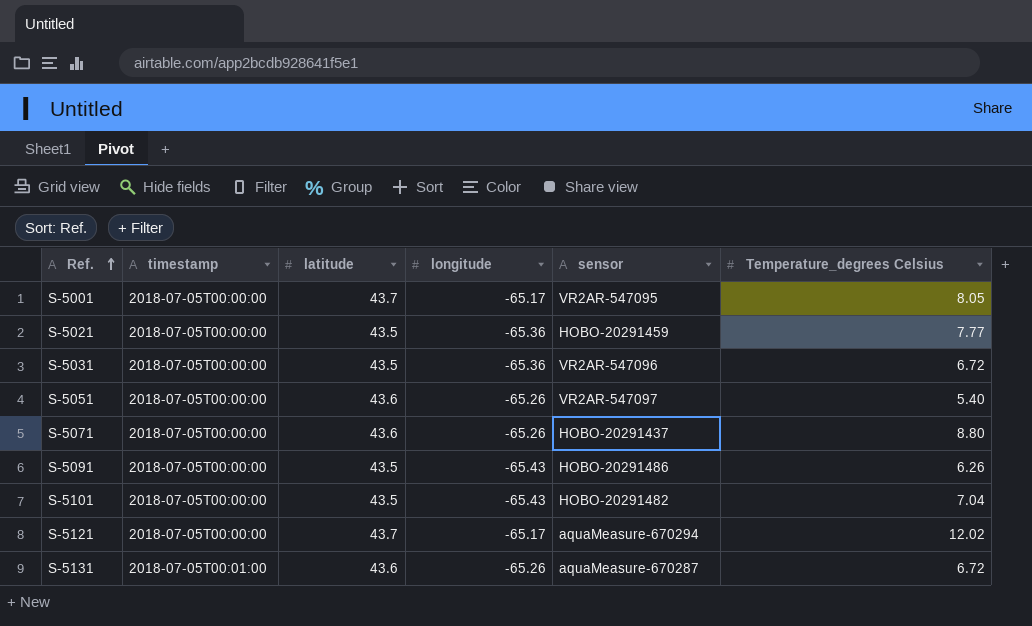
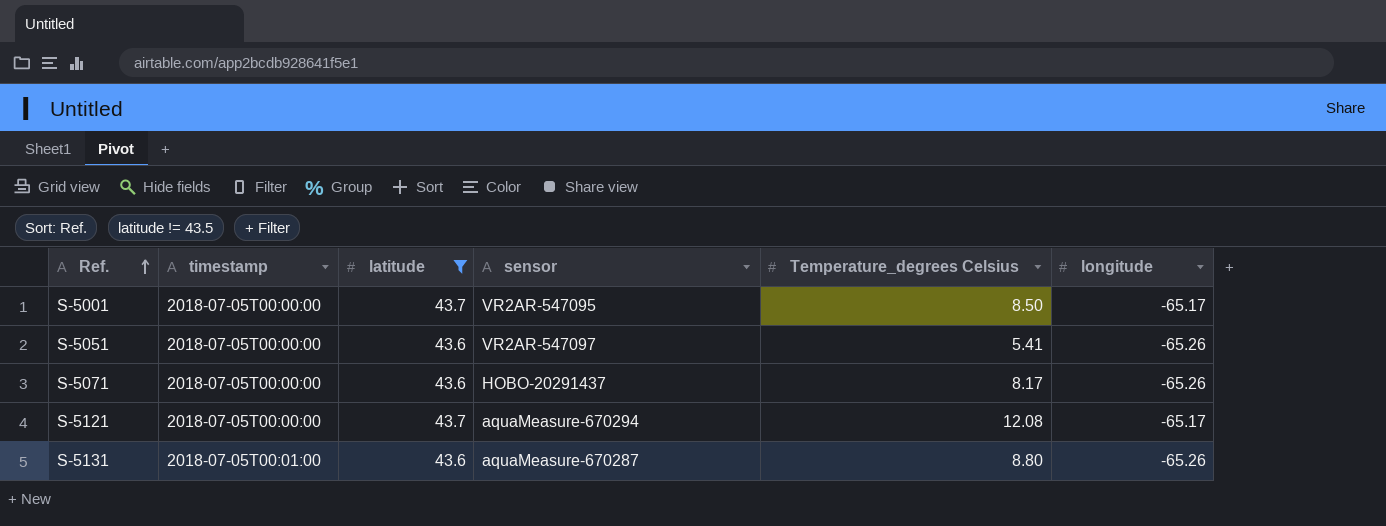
filter: none -> latitude != 43.5
column longitude | position: 4 -> 6
S-5001 | Temperature_degrees Celsius: 8.05 -> 8.50
S-5051 | Temperature_degrees Celsius: 5.40 -> 5.41
S-5071 | Temperature_degrees Celsius: 8.80 -> 8.17
S-5121 | Temperature_degrees Celsius: 12.02 -> 12.08
S-5131 | Temperature_degrees Celsius: 6.72 -> 8.80

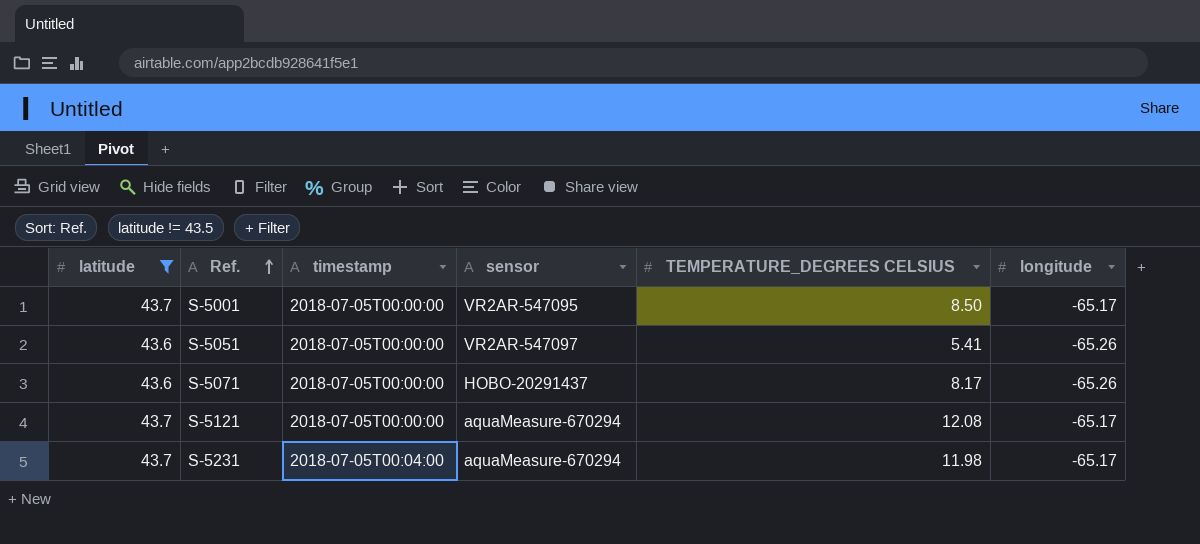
column latitude | position: 3 -> 1
column name: Temperature_degrees Celsius -> TEMPERATURE_DEGREES CELSIUS
row S-5131: 2018-07-05T00:01:00 | 43.6 | aquaMeasure-670287 | 8.80 | -65.26 -> none
row S-5231: none -> 43.7 | 2018-07-05T00:04:00 | aquaMeasure-670294 | 11.98 | -65.17

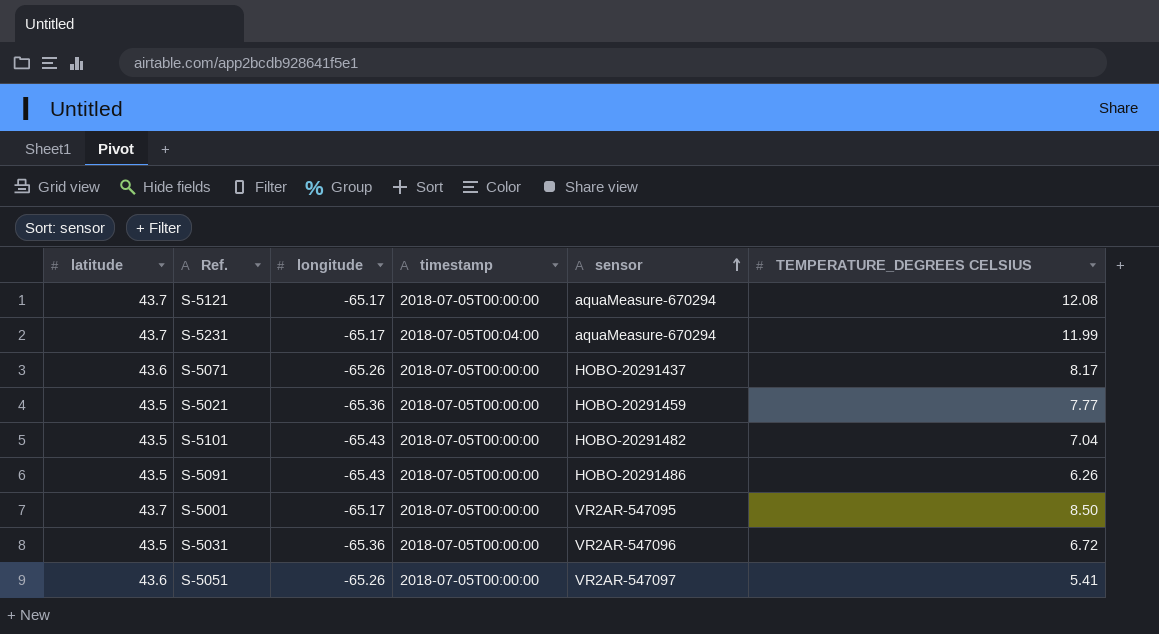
filter: latitude != 43.5 -> none
row order: Ref. ascending -> sensor ascending
column longitude | position: 6 -> 3
S-5231 | TEMPERATURE_DEGREES CELSIUS: 11.98 -> 11.99

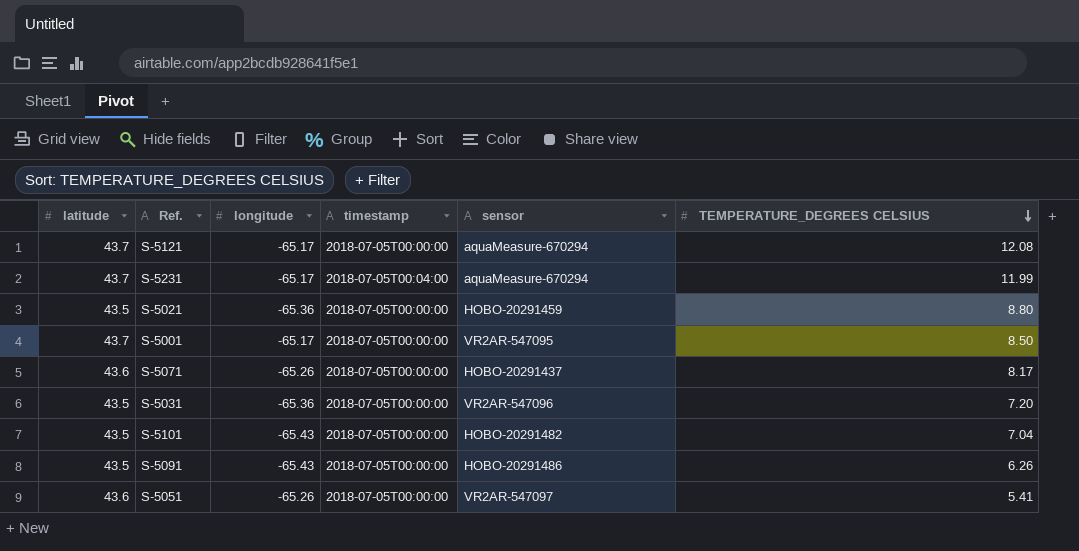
row order: sensor ascending -> TEMPERATURE_DEGREES CELSIUS descending
S-5021 | TEMPERATURE_DEGREES CELSIUS: 7.77 -> 8.80
S-5031 | TEMPERATURE_DEGREES CELSIUS: 6.72 -> 7.20

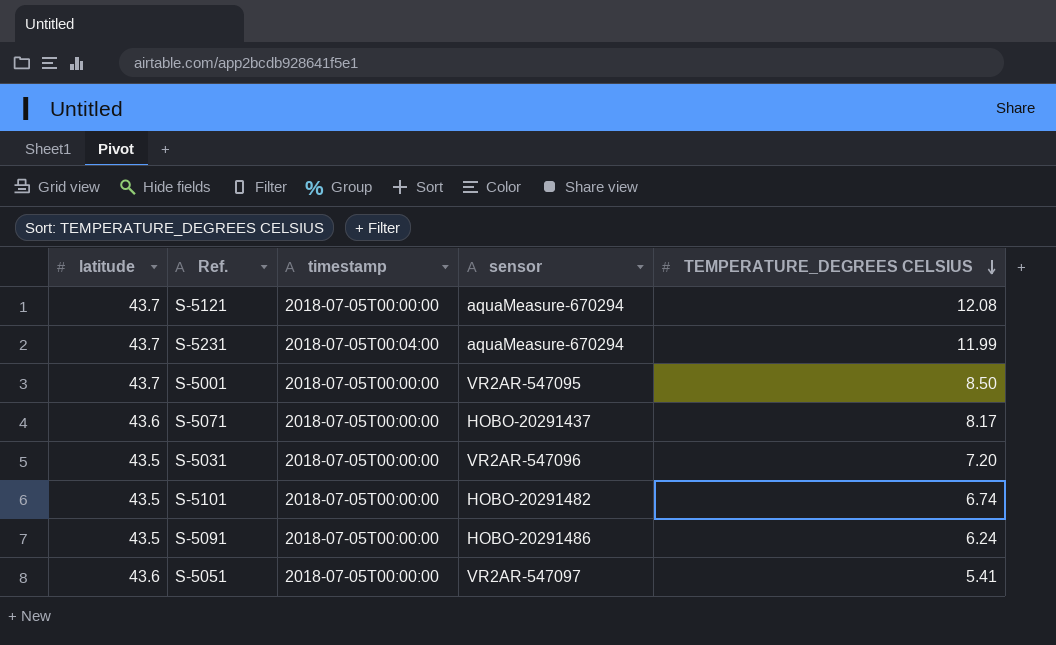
column longitude | position: 3 -> none
row S-5021: 43.5 | -65.36 | 2018-07-05T00:00:00 | HOBO-20291459 | 8.80 -> none
S-5101 | TEMPERATURE_DEGREES CELSIUS: 7.04 -> 6.74
S-5091 | TEMPERATURE_DEGREES CELSIUS: 6.26 -> 6.24

